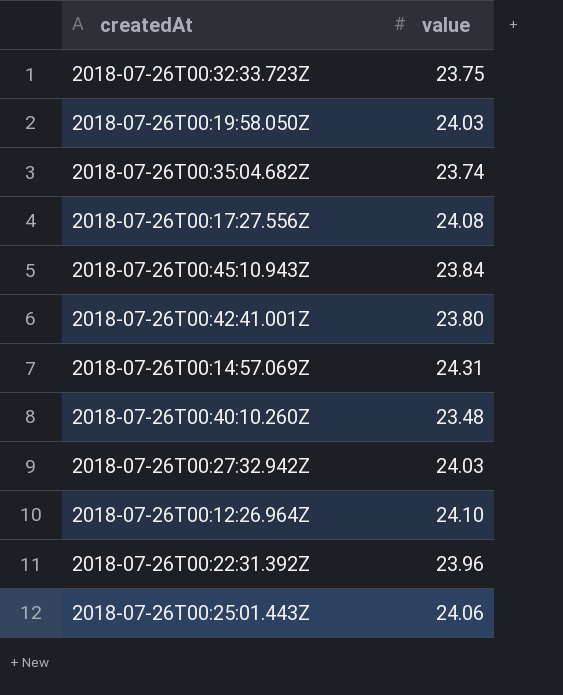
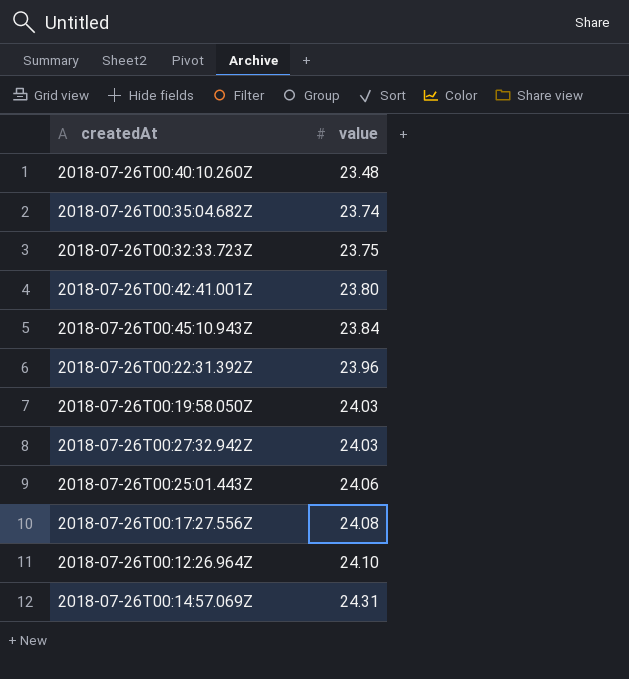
row order: none -> value ascending

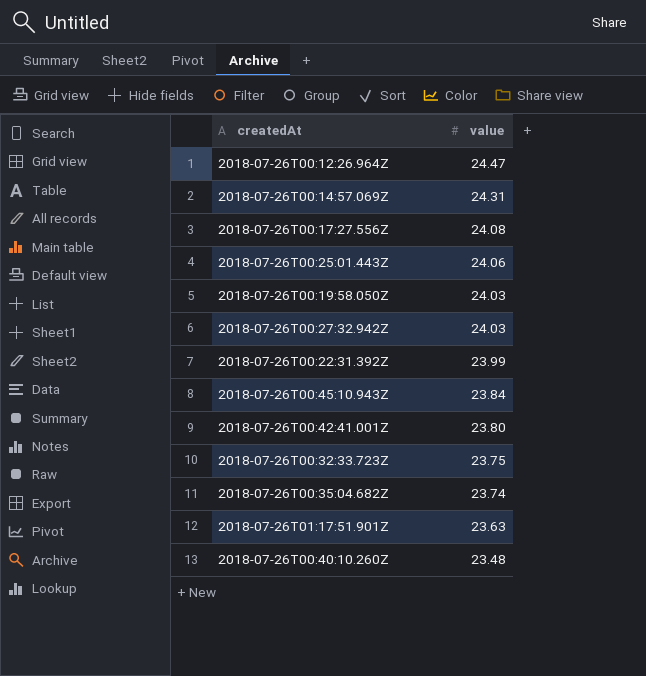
row order: value ascending -> value descending
2018-07-26T00:12:26.964Z | value: 24.10 -> 24.47
2018-07-26T00:22:31.392Z | value: 23.96 -> 23.99
row 2018-07-26T01:17:51.901Z: none -> 23.63

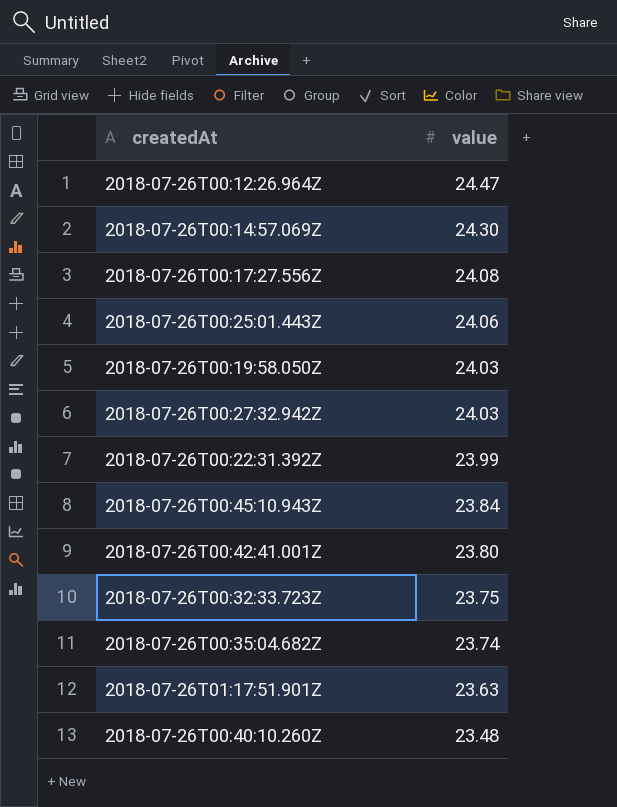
2018-07-26T00:14:57.069Z | value: 24.31 -> 24.30

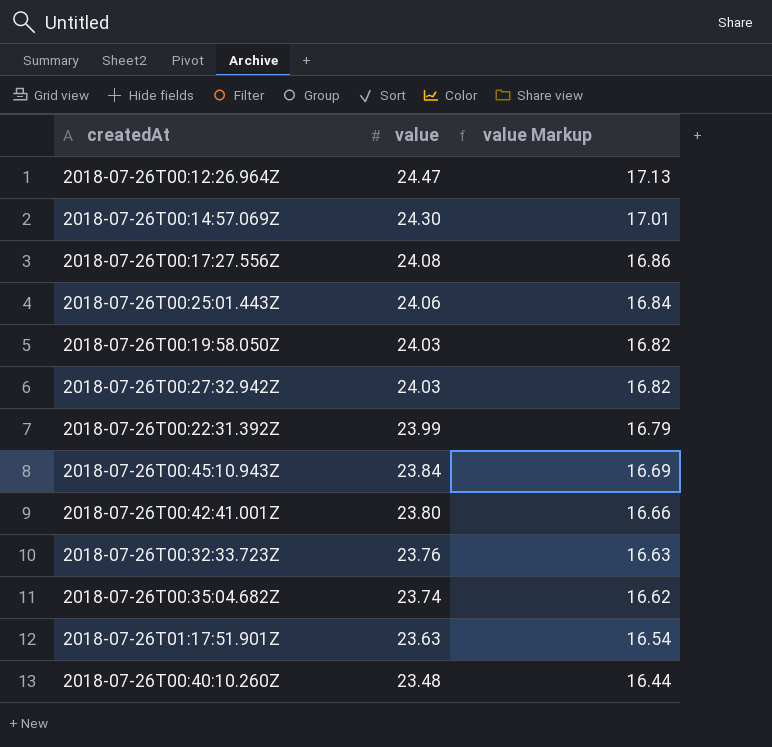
column value Markup | formula: none -> [value] * 0.7
2018-07-26T00:32:33.723Z | value: 23.75 -> 23.76

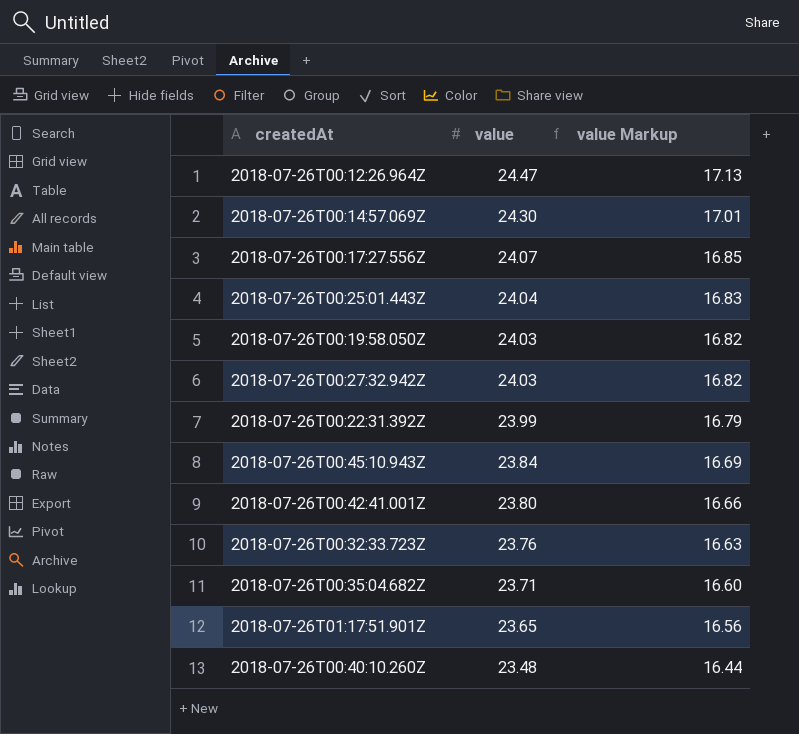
2018-07-26T00:17:27.556Z | value: 24.08 -> 24.07
2018-07-26T00:17:27.556Z | value Markup: 16.86 -> 16.85
2018-07-26T00:25:01.443Z | value: 24.06 -> 24.04
2018-07-26T00:25:01.443Z | value Markup: 16.84 -> 16.83
2018-07-26T00:35:04.682Z | value: 23.74 -> 23.71
2018-07-26T00:35:04.682Z | value Markup: 16.62 -> 16.60
2018-07-26T01:17:51.901Z | value: 23.63 -> 23.65
2018-07-26T01:17:51.901Z | value Markup: 16.54 -> 16.56

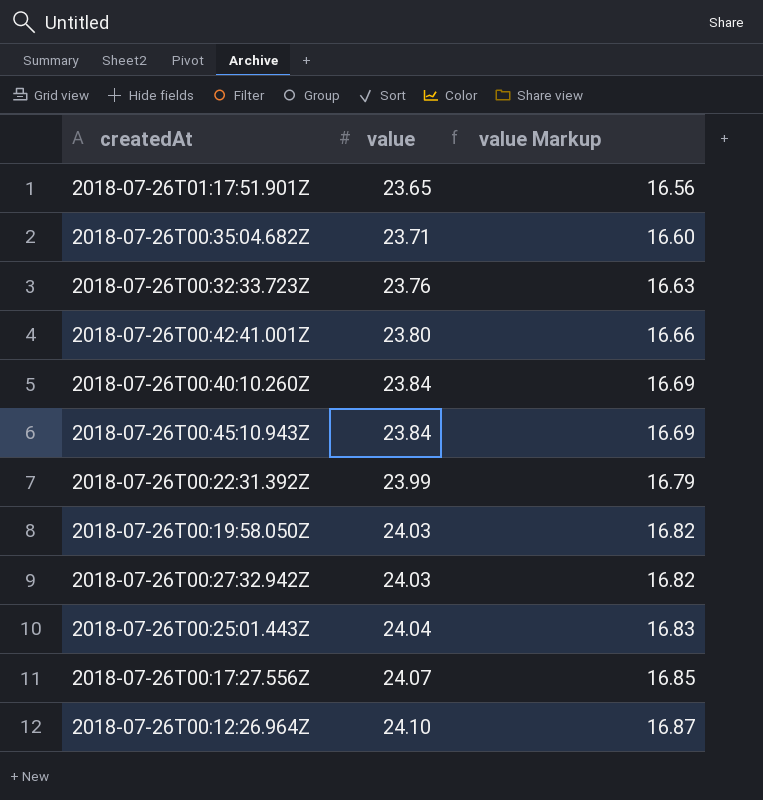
row order: value descending -> value ascending
row 2018-07-26T00:14:57.069Z: 24.30 | 17.01 -> none
2018-07-26T00:40:10.260Z | value: 23.48 -> 23.84
2018-07-26T00:40:10.260Z | value Markup: 16.44 -> 16.69
2018-07-26T00:12:26.964Z | value: 24.47 -> 24.10
2018-07-26T00:12:26.964Z | value Markup: 17.13 -> 16.87

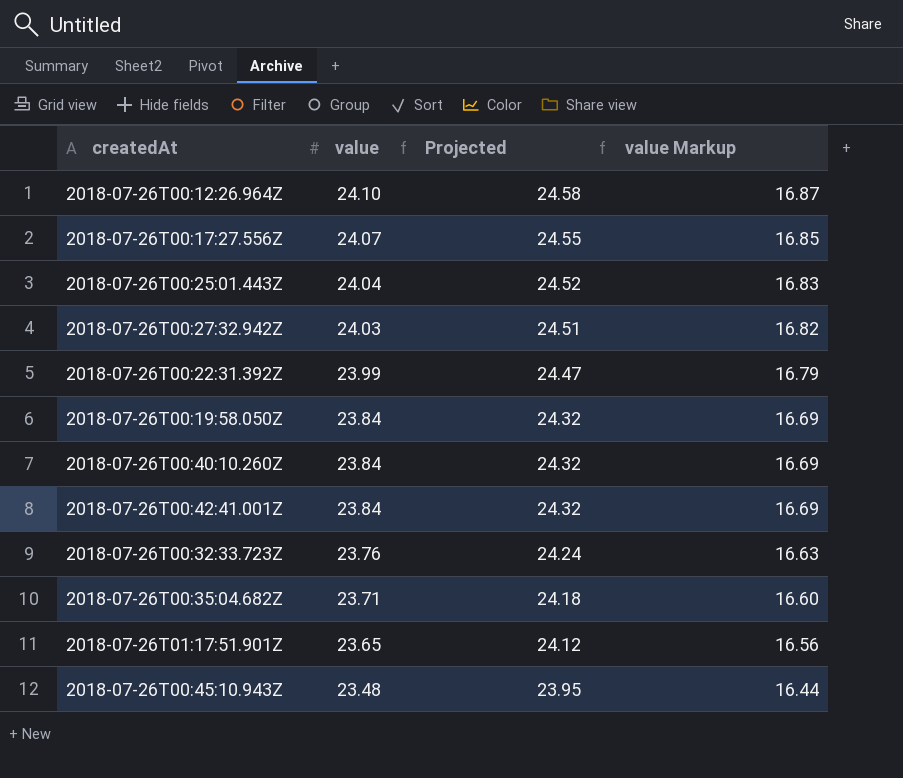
row order: value ascending -> value descending
column Projected | formula: none -> [value] * 1.02
2018-07-26T00:19:58.050Z | value: 24.03 -> 23.84
2018-07-26T00:19:58.050Z | value Markup: 16.82 -> 16.69
2018-07-26T00:42:41.001Z | value: 23.80 -> 23.84
2018-07-26T00:42:41.001Z | value Markup: 16.66 -> 16.69
2018-07-26T00:45:10.943Z | value: 23.84 -> 23.48
2018-07-26T00:45:10.943Z | value Markup: 16.69 -> 16.44

